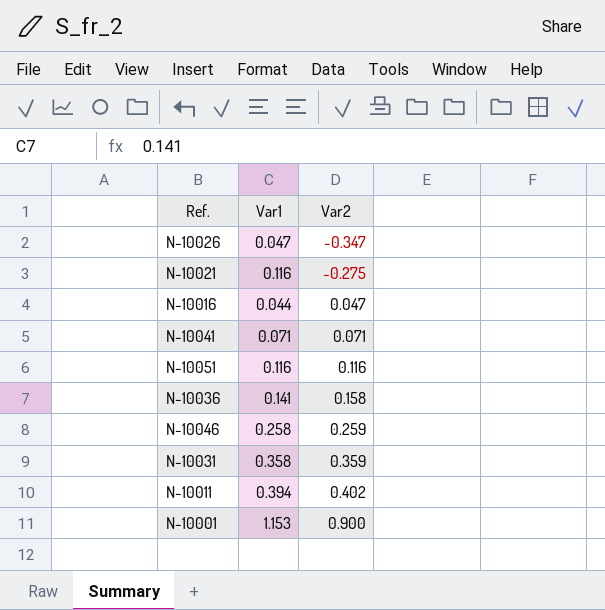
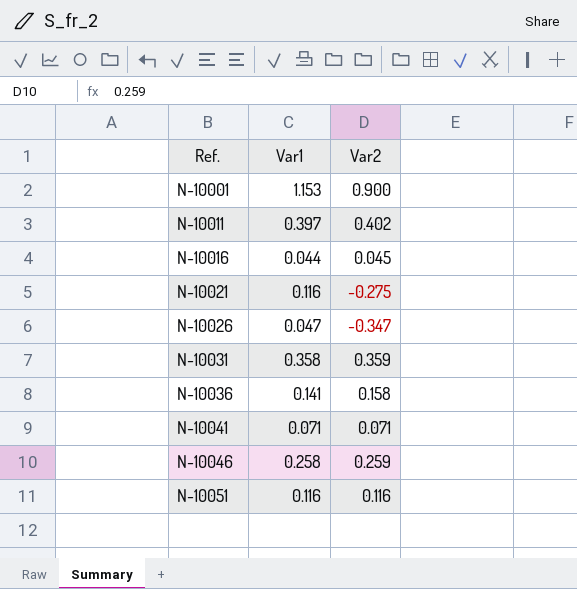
row order: Var2 ascending -> Ref. ascending
N-10011 | Var1: 0.394 -> 0.397
N-10016 | Var2: 0.047 -> 0.045

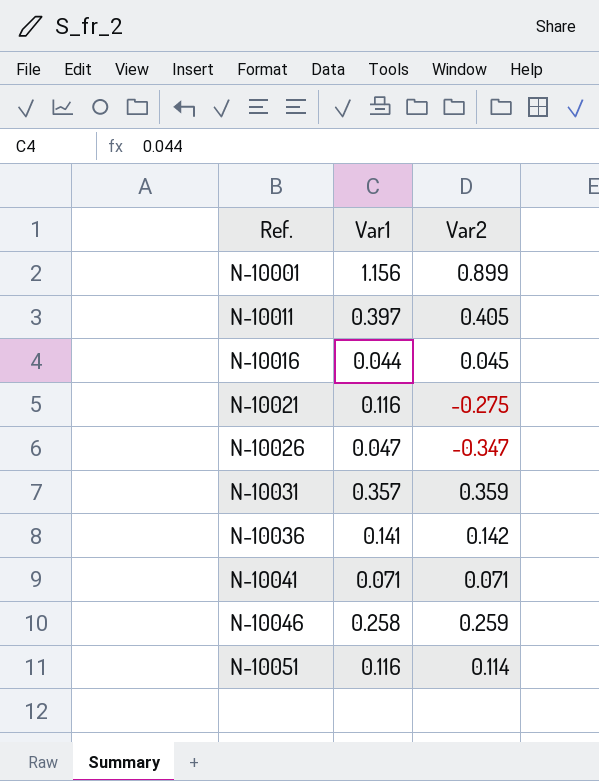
N-10001 | Var1: 1.153 -> 1.156
N-10001 | Var2: 0.900 -> 0.899
N-10011 | Var2: 0.402 -> 0.405
N-10031 | Var1: 0.358 -> 0.357
N-10036 | Var2: 0.158 -> 0.142
N-10051 | Var2: 0.116 -> 0.114

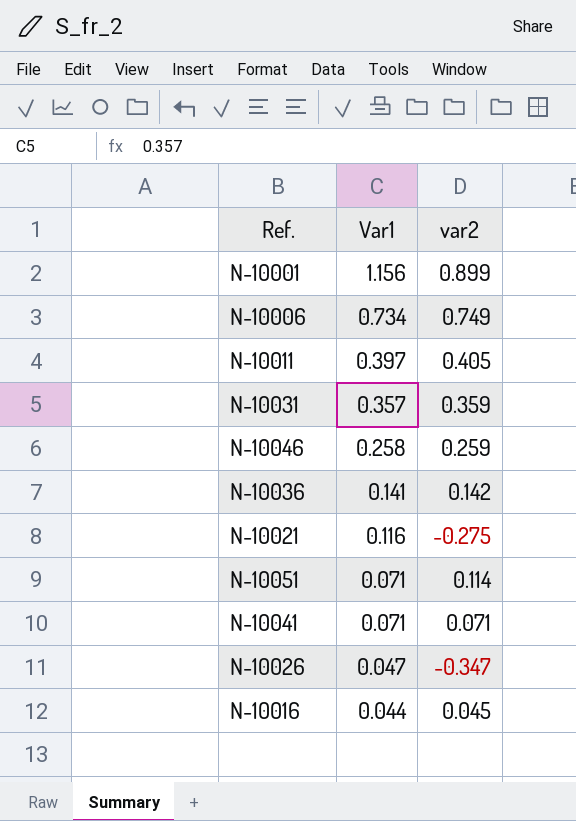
row order: Ref. ascending -> Var1 descending
column name: Var2 -> var2
row N-10006: none -> 0.734 | 0.749
N-10051 | Var1: 0.116 -> 0.071

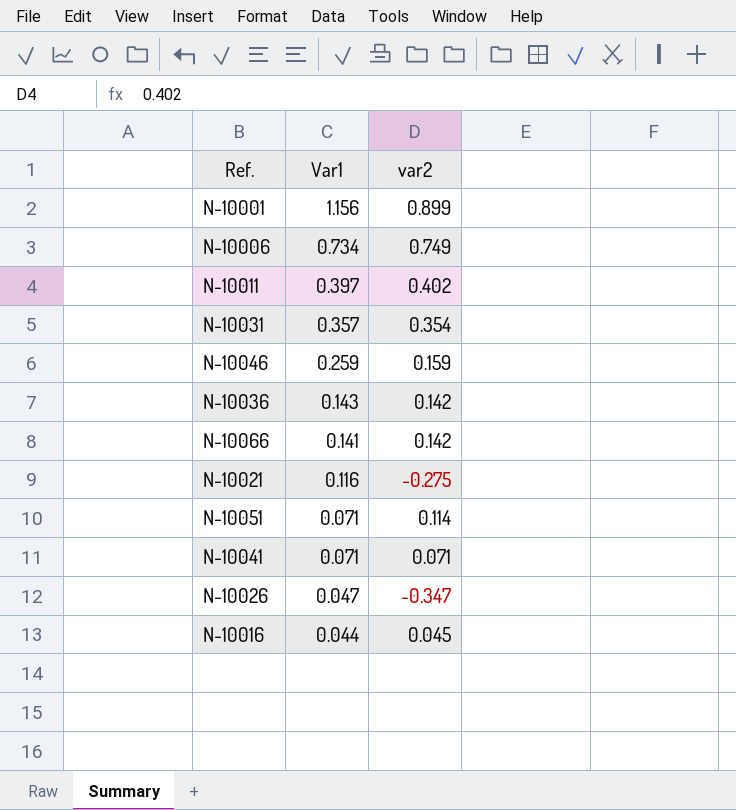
N-10011 | var2: 0.405 -> 0.402
N-10031 | var2: 0.359 -> 0.354
N-10046 | Var1: 0.258 -> 0.259
N-10046 | var2: 0.259 -> 0.159
N-10036 | Var1: 0.141 -> 0.143
row N-10066: none -> 0.141 | 0.142

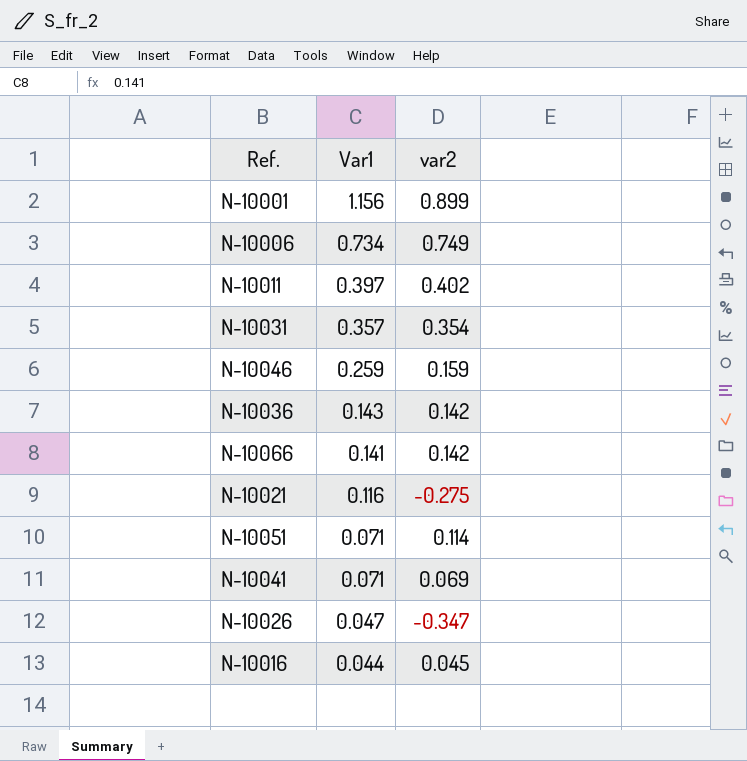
N-10041 | var2: 0.071 -> 0.069

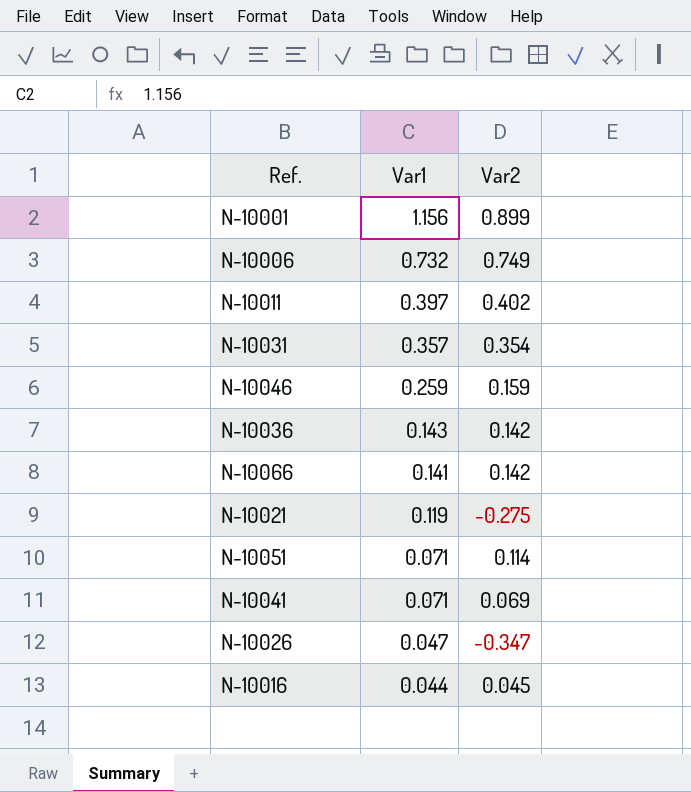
column name: var2 -> Var2
N-10006 | Var1: 0.734 -> 0.732
N-10021 | Var1: 0.116 -> 0.119

